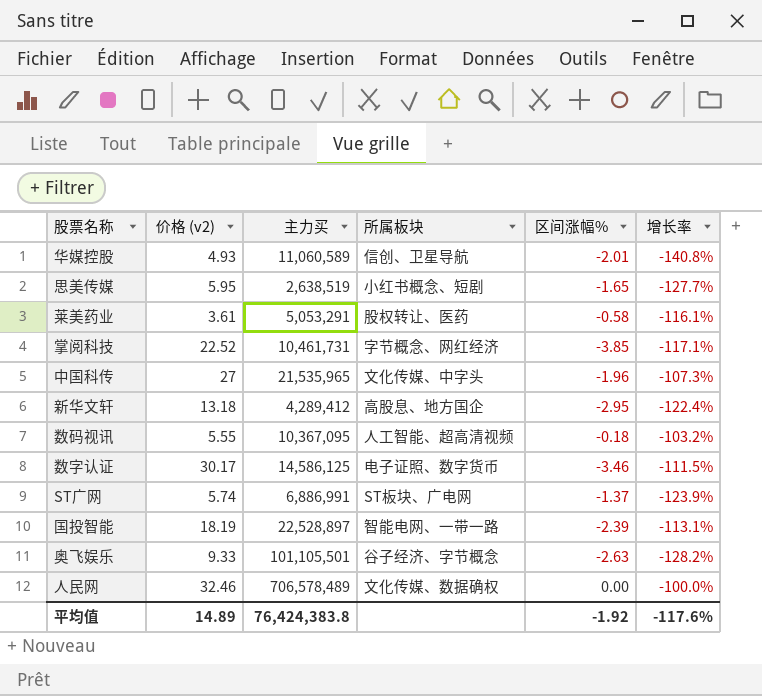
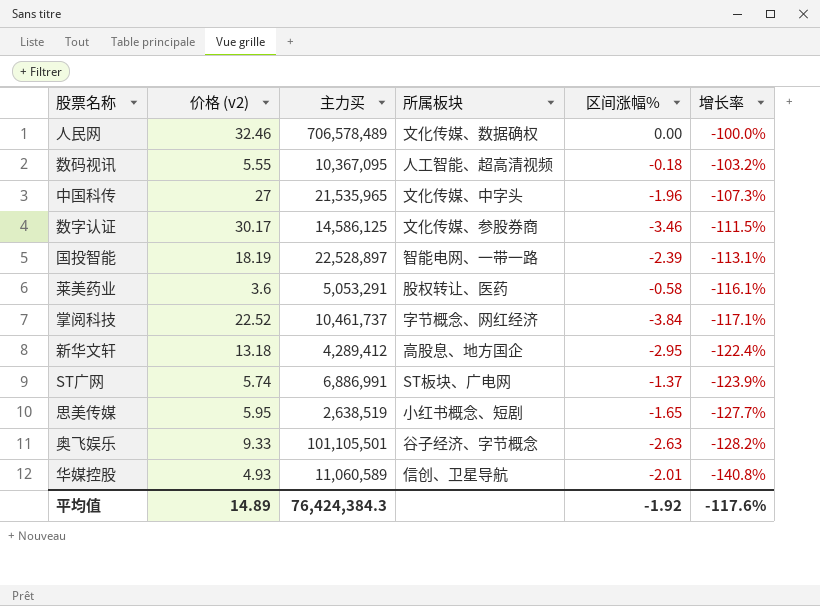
row order: none -> 增长率 descending
数字认证 | 所属板块: 电子证照、数字货币 -> 文化传媒、参股券商
莱美药业 | 价格 (v2): 3.61 -> 3.6
掌阅科技 | 主力买: 10,461,731 -> 10,461,737
掌阅科技 | 区间涨幅%: -3.85 -> -3.84
平均值 | 主力买: 76,424,383.8 -> 76,424,384.3

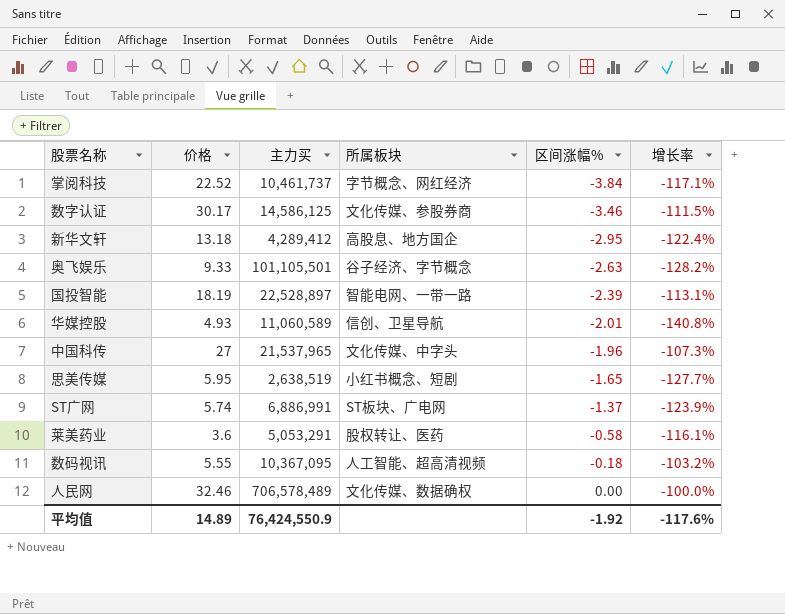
row order: 增长率 descending -> 区间涨幅% ascending
column name: 价格 (v2) -> 价格
中国科传 | 主力买: 21,535,965 -> 21,537,965
平均值 | 主力买: 76,424,384.3 -> 76,424,550.9

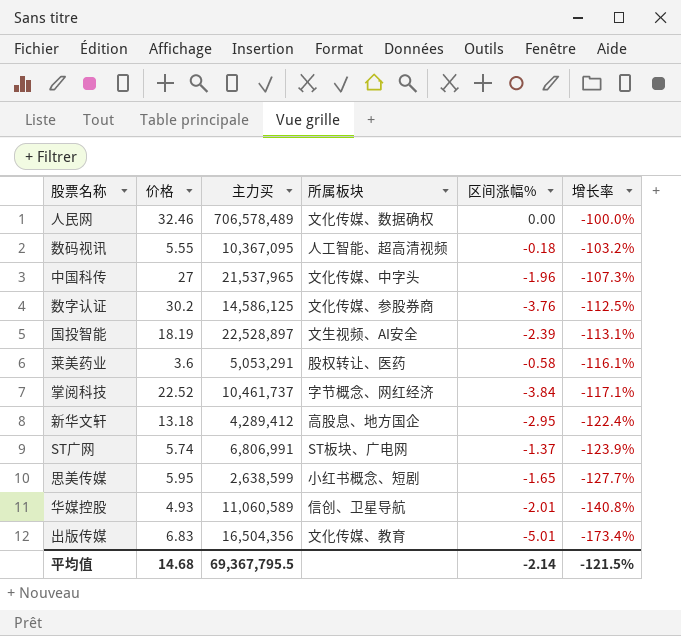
row order: 区间涨幅% ascending -> 增长率 descending
row 奥飞娱乐: 9.33 | 101,105,501 | 谷子经济、字节概念 | -2.63 | -128.2% -> none
数字认证 | 价格: 30.17 -> 30.2
数字认证 | 区间涨幅%: -3.46 -> -3.76
数字认证 | 增长率: -111.5% -> -112.5%
国投智能 | 所属板块: 智能电网、一带一路 -> 文生视频、AI安全
ST广网 | 主力买: 6,886,991 -> 6,806,991
思美传媒 | 主力买: 2,638,519 -> 2,638,599
row 出版传媒: none -> 6.83 | 16,504,356 | 文化传媒、教育 | -5.01 | -173.4%
平均值 | 价格: 14.89 -> 14.68
平均值 | 主力买: 76,424,550.9 -> 69,367,795.5
平均值 | 区间涨幅%: -1.92 -> -2.14
平均值 | 增长率: -117.6% -> -121.5%

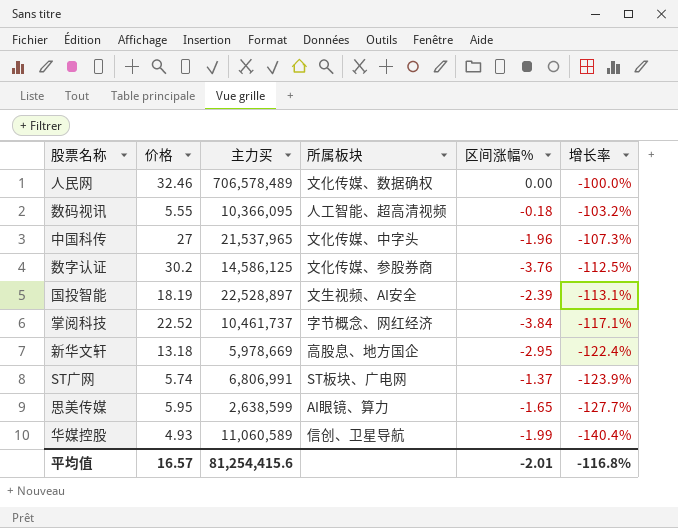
row 莱美药业: 3.6 | 5,053,291 | 股权转让、医药 | -0.58 | -116.1% -> none
row 出版传媒: 6.83 | 16,504,356 | 文化传媒、教育 | -5.01 | -173.4% -> none
数码视讯 | 主力买: 10,367,095 -> 10,366,095
新华文轩 | 主力买: 4,289,412 -> 5,978,669
思美传媒 | 所属板块: 小红书概念、短剧 -> AI眼镜、算力
华媒控股 | 区间涨幅%: -2.01 -> -1.99
华媒控股 | 增长率: -140.8% -> -140.4%
平均值 | 价格: 14.68 -> 16.57
平均值 | 主力买: 69,367,795.5 -> 81,254,415.6
平均值 | 区间涨幅%: -2.14 -> -2.01
平均值 | 增长率: -121.5% -> -116.8%

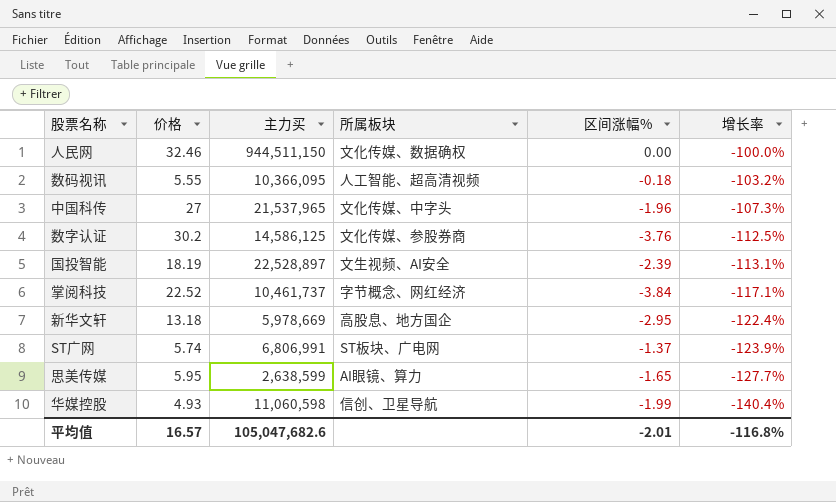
人民网 | 主力买: 706,578,489 -> 944,511,150
华媒控股 | 主力买: 11,060,589 -> 11,060,598
平均值 | 主力买: 81,254,415.6 -> 105,047,682.6

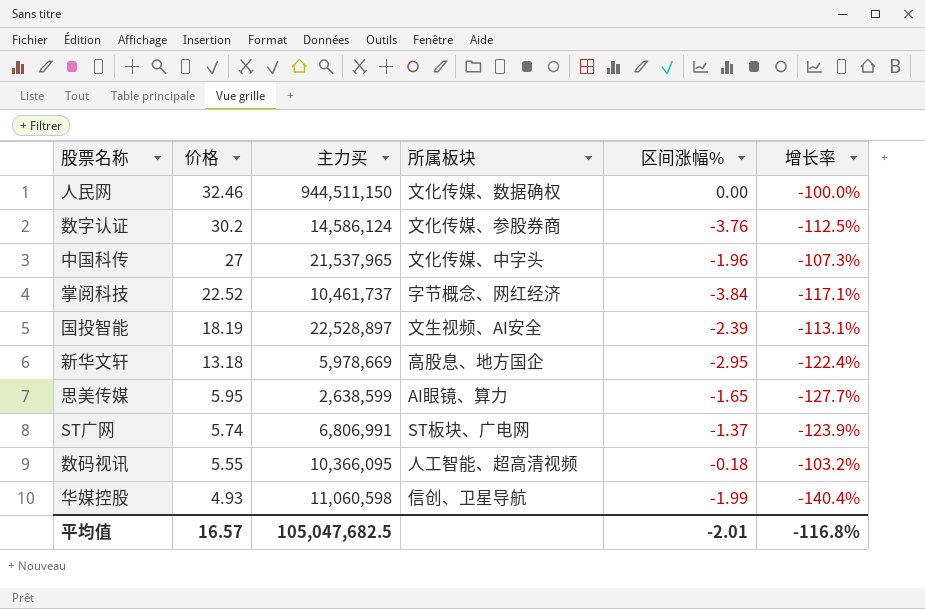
row order: 增长率 descending -> 价格 descending
数字认证 | 主力买: 14,586,125 -> 14,586,124
平均值 | 主力买: 105,047,682.6 -> 105,047,682.5

